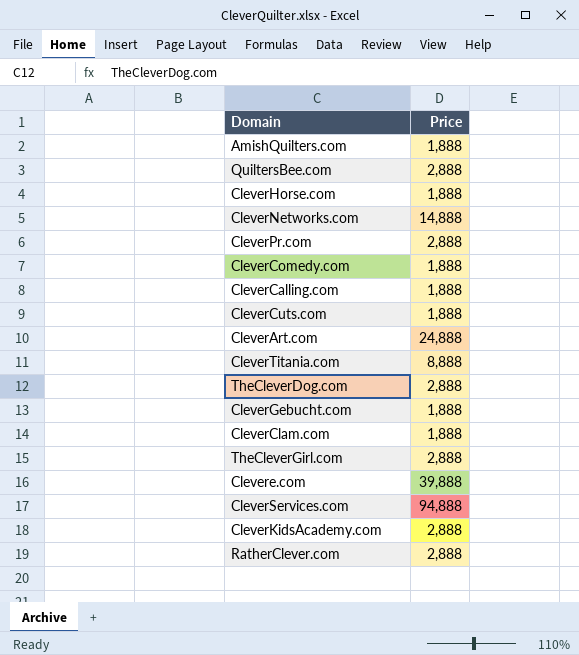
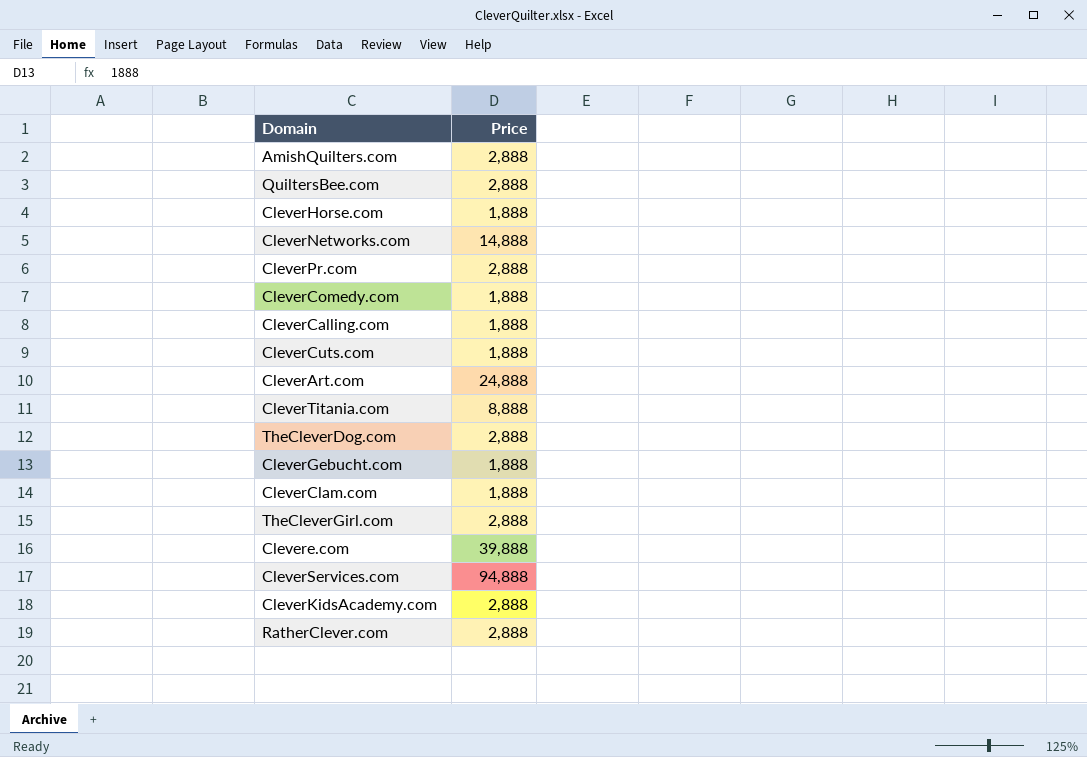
AmishQuilters.com | Price: 1,888 -> 2,888

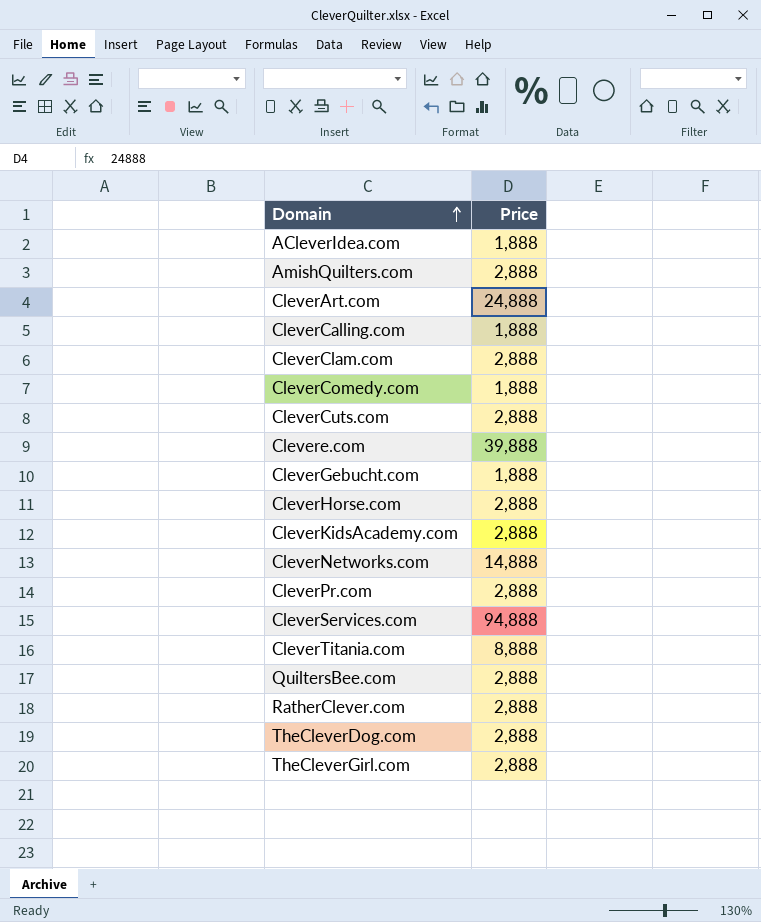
row order: none -> Domain ascending
row ACleverIdea.com: none -> 1,888
CleverClam.com | Price: 1,888 -> 2,888
CleverCuts.com | Price: 1,888 -> 2,888
CleverHorse.com | Price: 1,888 -> 2,888

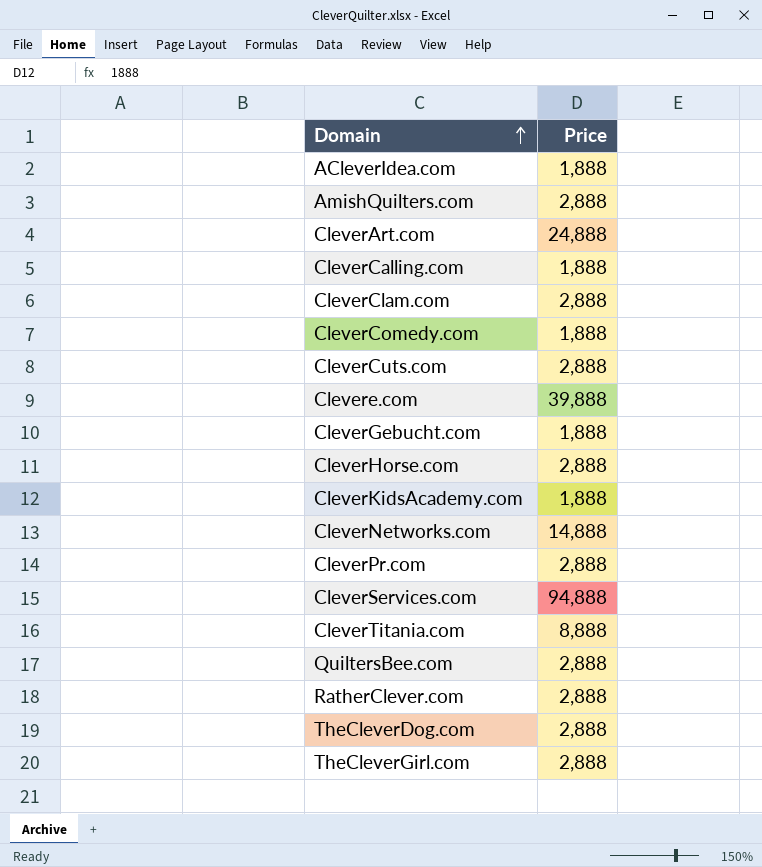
CleverKidsAcademy.com | Price: 2,888 -> 1,888

